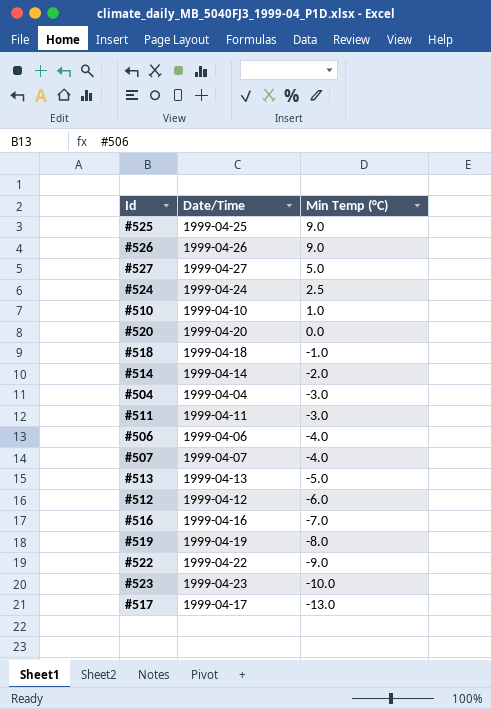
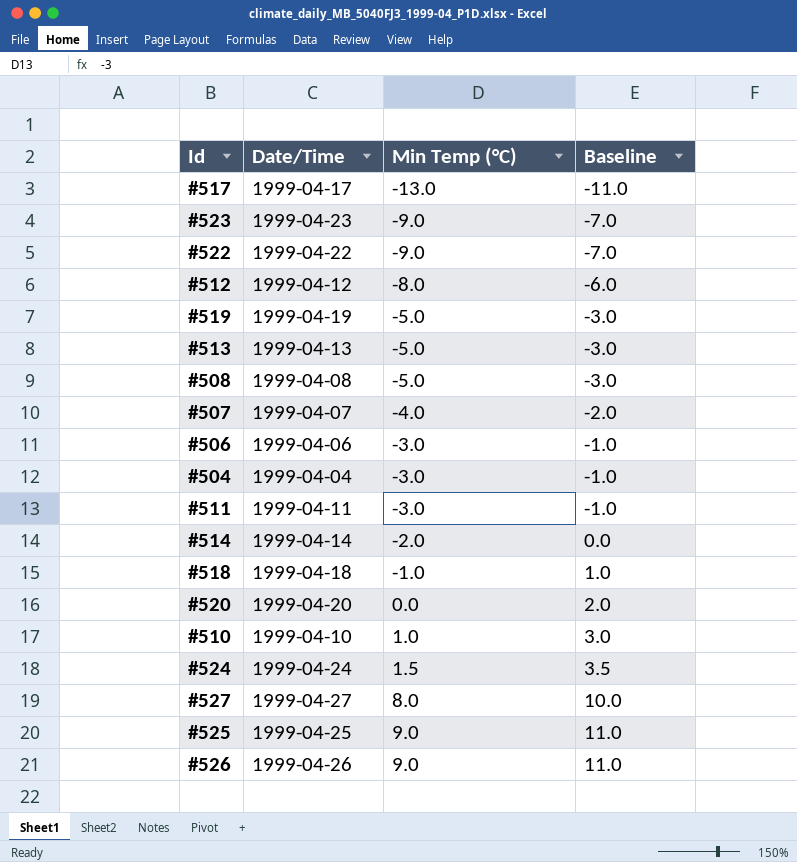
row order: Min Temp (°C) descending -> Min Temp (°C) ascending
column Baseline | formula: none -> [Min Temp (°C)] + 2
row #516: 1999-04-16 | -7.0 -> none
#523 | Min Temp (°C): -10.0 -> -9.0
#512 | Min Temp (°C): -6.0 -> -8.0
#519 | Min Temp (°C): -8.0 -> -5.0
row #508: none -> 1999-04-08 | -5.0 | -3.0
#506 | Min Temp (°C): -4.0 -> -3.0
#524 | Min Temp (°C): 2.5 -> 1.5
#527 | Min Temp (°C): 5.0 -> 8.0

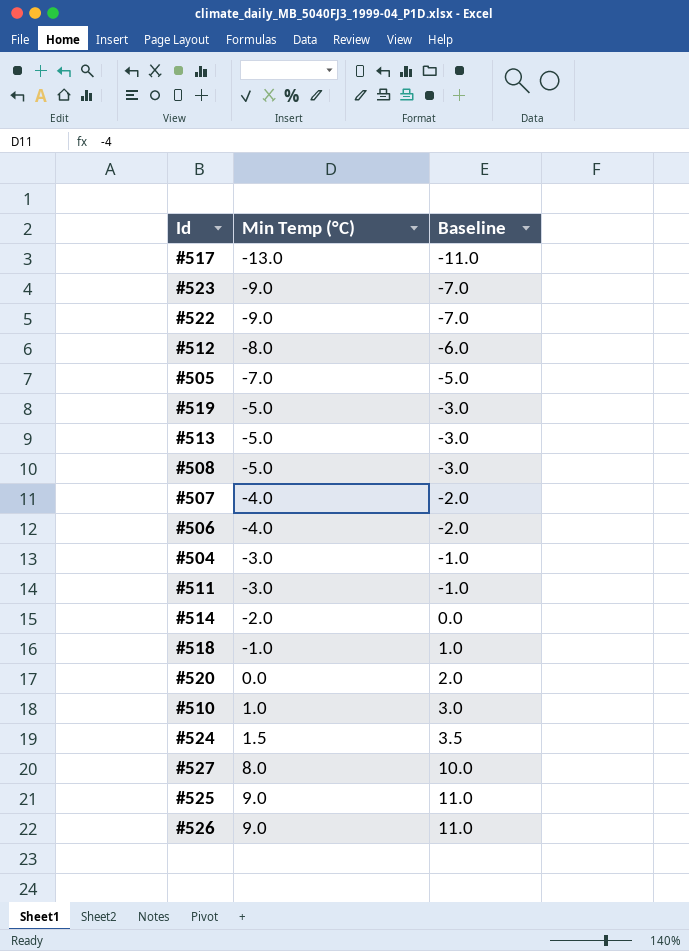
column Date/Time | position: 2 -> none
row #505: none -> -7.0 | -5.0
#506 | Min Temp (°C): -3.0 -> -4.0
#506 | Baseline: -1.0 -> -2.0

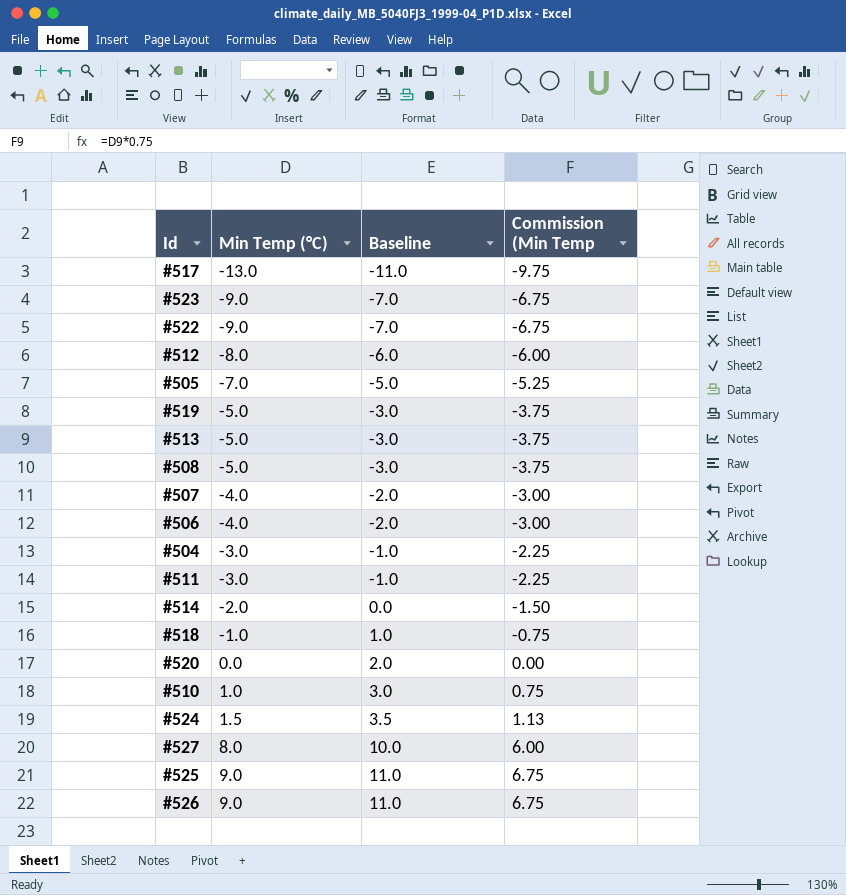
column Commission (Min Temp | formula: none -> [Min Temp (°C)] * 0.75

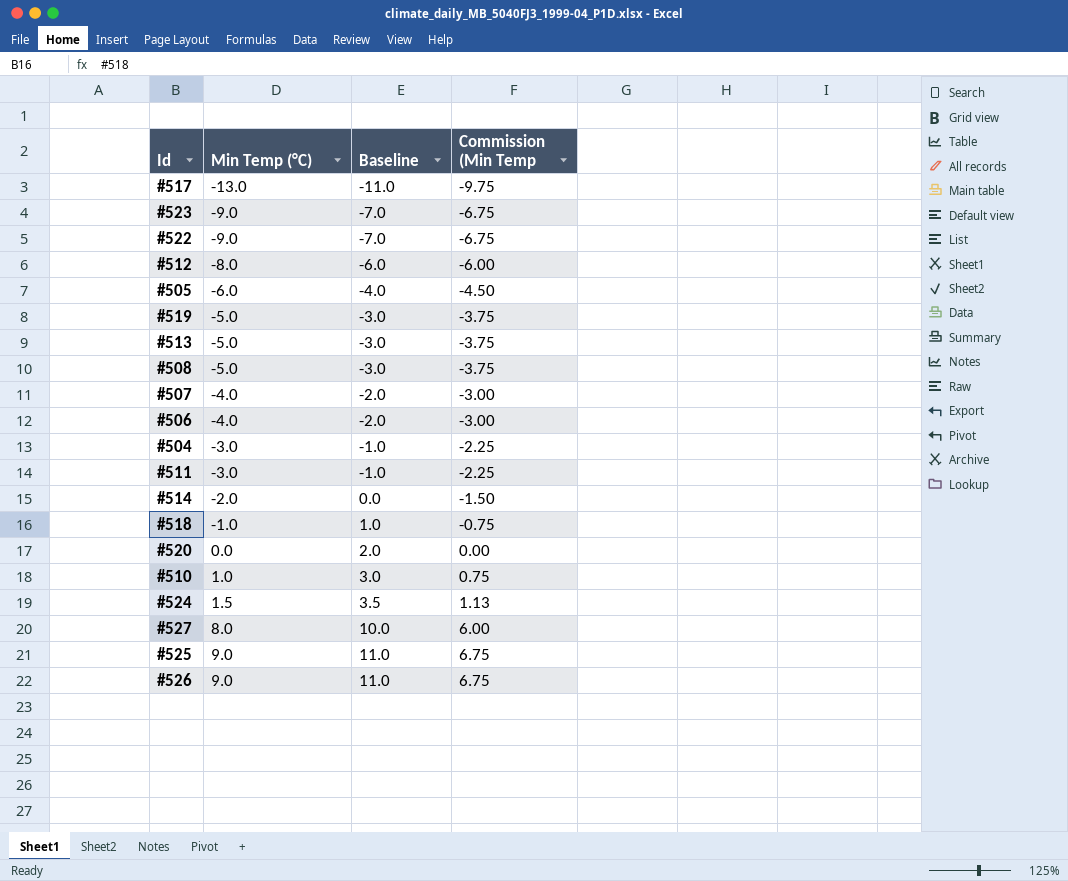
#505 | Min Temp (°C): -7.0 -> -6.0
#505 | Baseline: -5.0 -> -4.0
#505 | Commission (Min Temp: -5.25 -> -4.50

